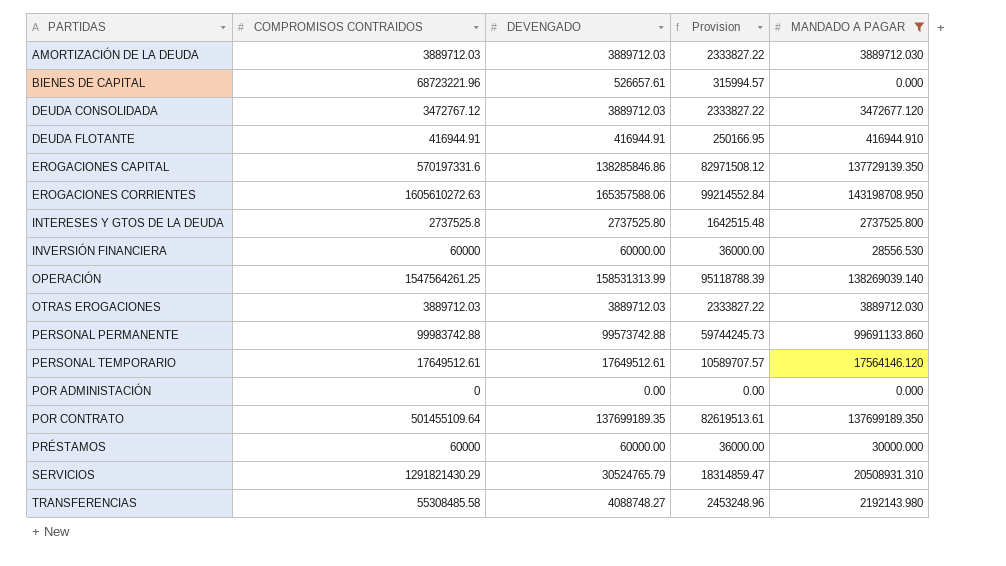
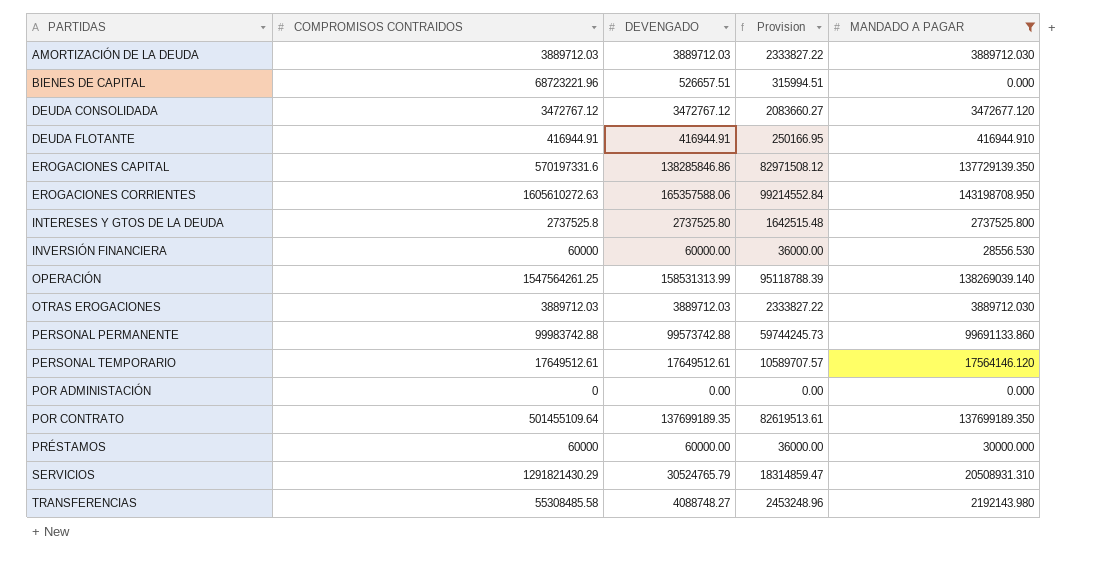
BIENES DE CAPITAL | DEVENGADO: 526657.61 -> 526657.51
BIENES DE CAPITAL | Provision: 315994.57 -> 315994.51
DEUDA CONSOLIDADA | DEVENGADO: 3889712.03 -> 3472767.12
DEUDA CONSOLIDADA | Provision: 2333827.22 -> 2083660.27

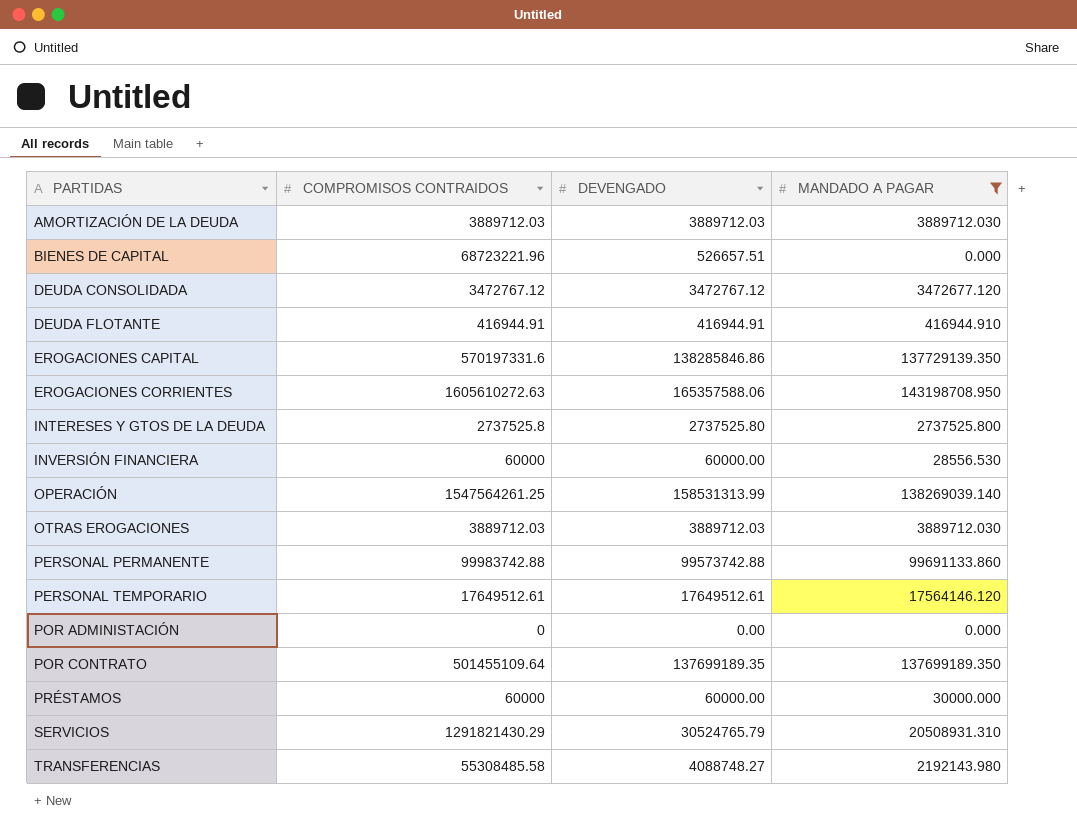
column Provision | formula: [DEVENGADO] * 0.6 -> none

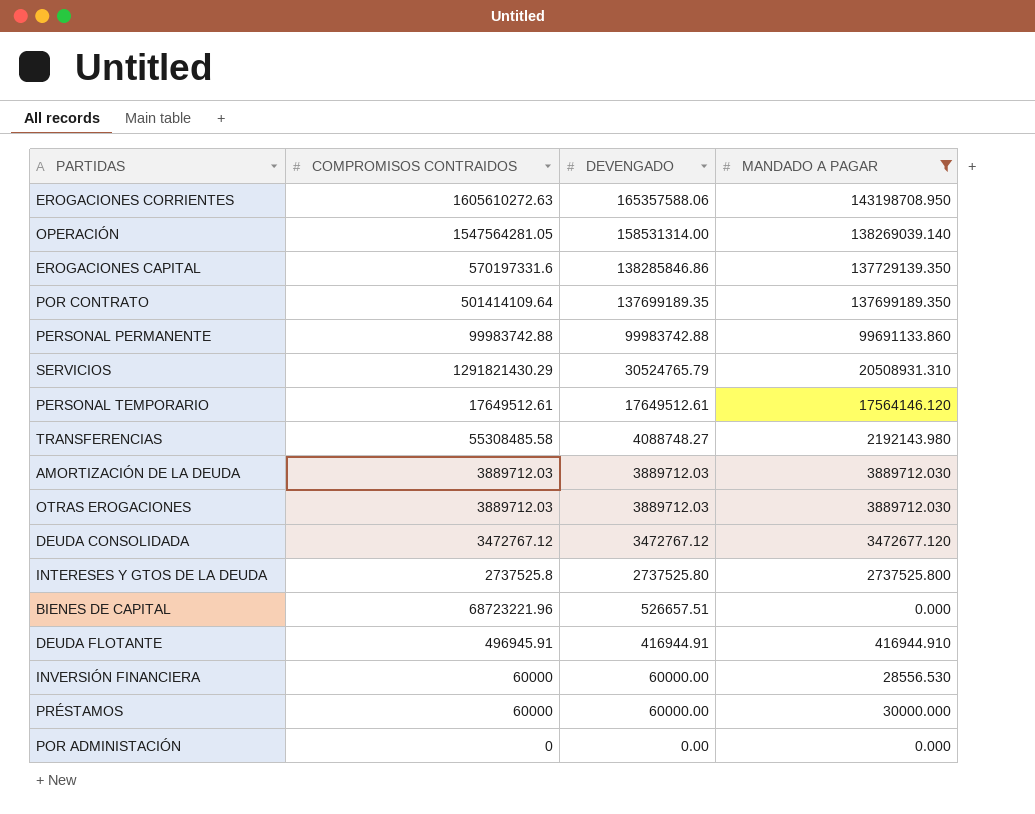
row order: PARTIDAS ascending -> DEVENGADO descending
OPERACIÓN | COMPROMISOS CONTRAIDOS: 1547564261.25 -> 1547564281.05
OPERACIÓN | DEVENGADO: 158531313.99 -> 158531314.00
POR CONTRATO | COMPROMISOS CONTRAIDOS: 501455109.64 -> 501414109.64
PERSONAL PERMANENTE | DEVENGADO: 99573742.88 -> 99983742.88
DEUDA FLOTANTE | COMPROMISOS CONTRAIDOS: 416944.91 -> 496945.91

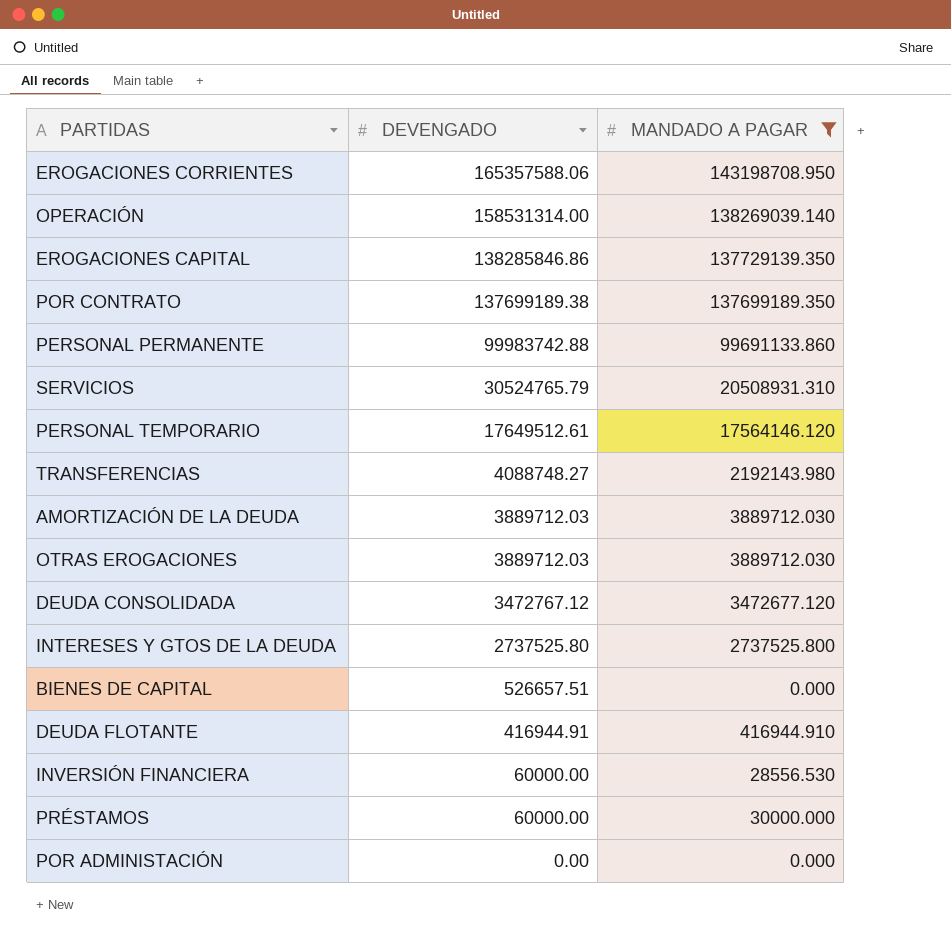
column COMPROMISOS CONTRAIDOS | position: 2 -> none
POR CONTRATO | DEVENGADO: 137699189.35 -> 137699189.38

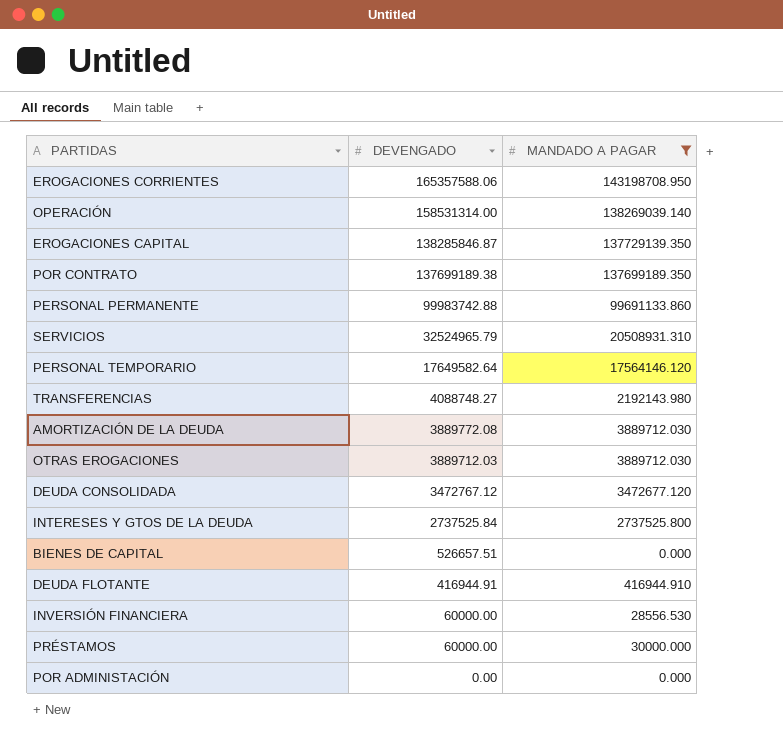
EROGACIONES CAPITAL | DEVENGADO: 138285846.86 -> 138285846.87
SERVICIOS | DEVENGADO: 30524765.79 -> 32524965.79
PERSONAL TEMPORARIO | DEVENGADO: 17649512.61 -> 17649582.64
AMORTIZACIÓN DE LA DEUDA | DEVENGADO: 3889712.03 -> 3889772.08
INTERESES Y GTOS DE LA DEUDA | DEVENGADO: 2737525.80 -> 2737525.84

